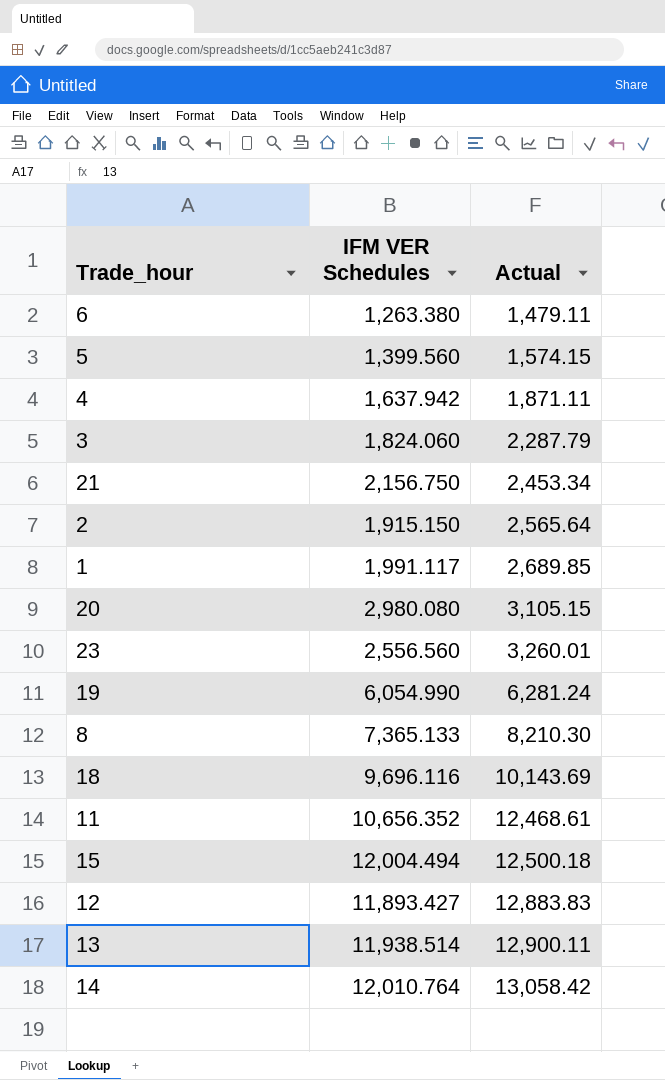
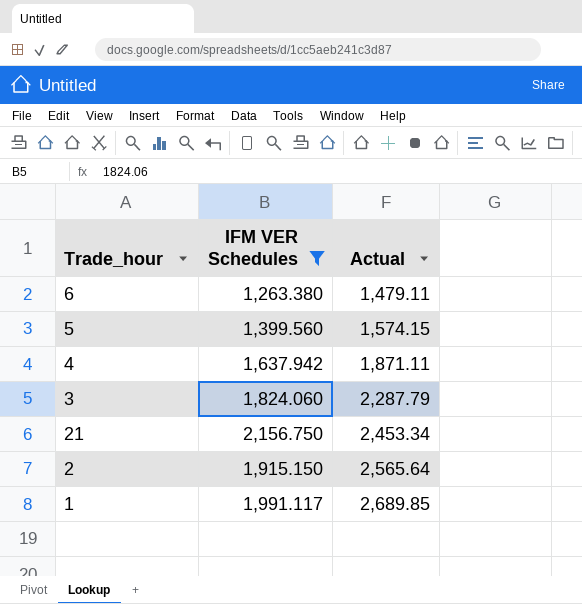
filter: none -> IFM VER Schedules <= 2,156.750

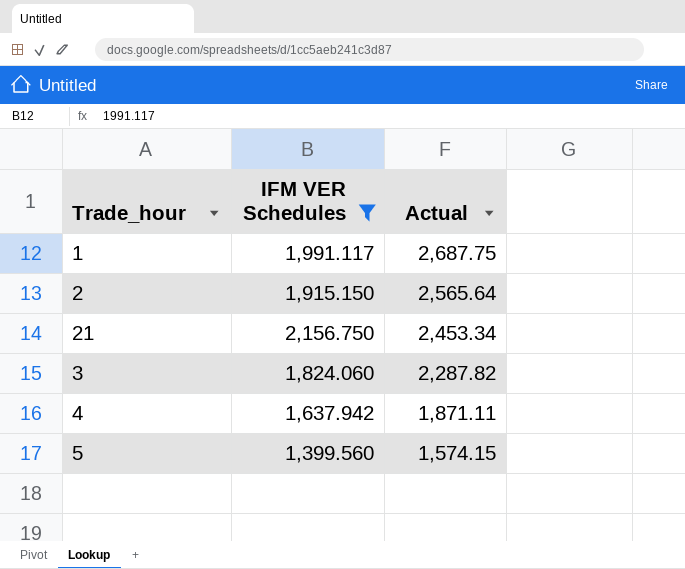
row order: Actual ascending -> Actual descending
row 6: 1,263.380 | 1,479.11 -> none
1 | Actual: 2,689.85 -> 2,687.75
3 | Actual: 2,287.79 -> 2,287.82

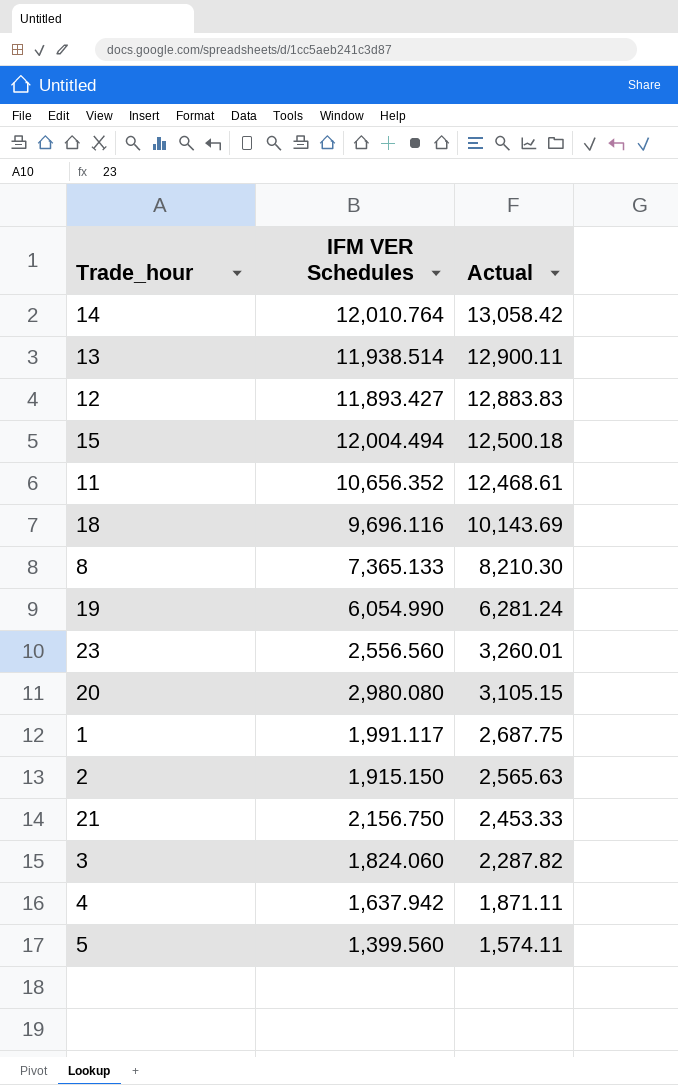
filter: IFM VER Schedules <= 2,156.750 -> none
2 | Actual: 2,565.64 -> 2,565.63
21 | Actual: 2,453.34 -> 2,453.33
5 | Actual: 1,574.15 -> 1,574.11

